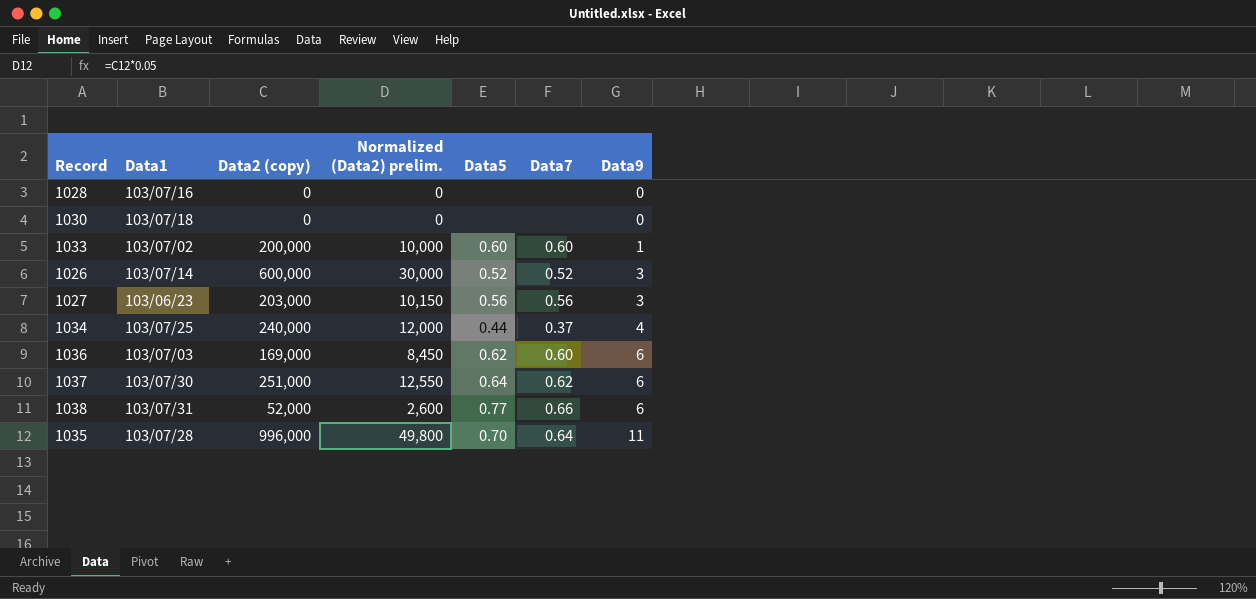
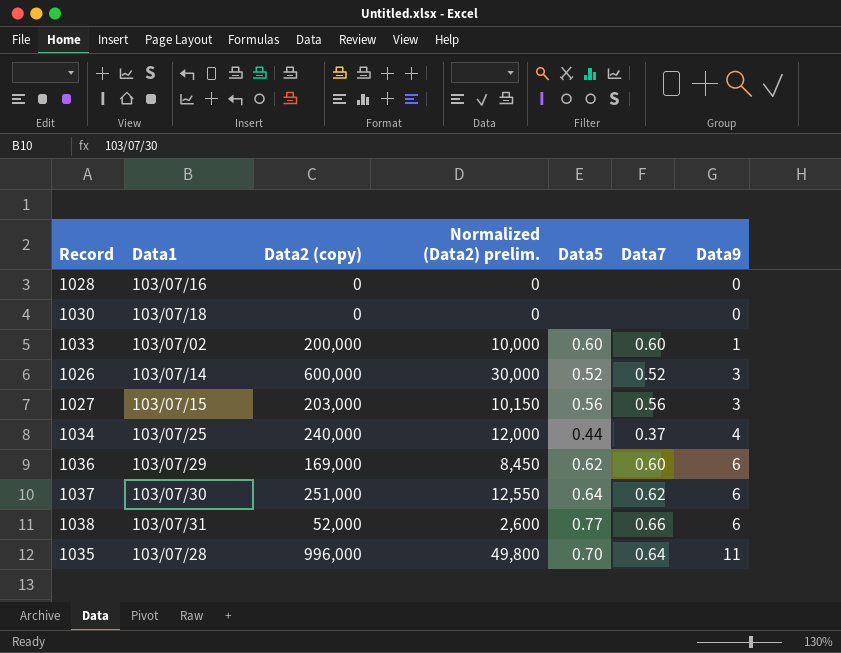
1027 | Data1: 103/06/23 -> 103/07/15
1036 | Data1: 103/07/03 -> 103/07/29

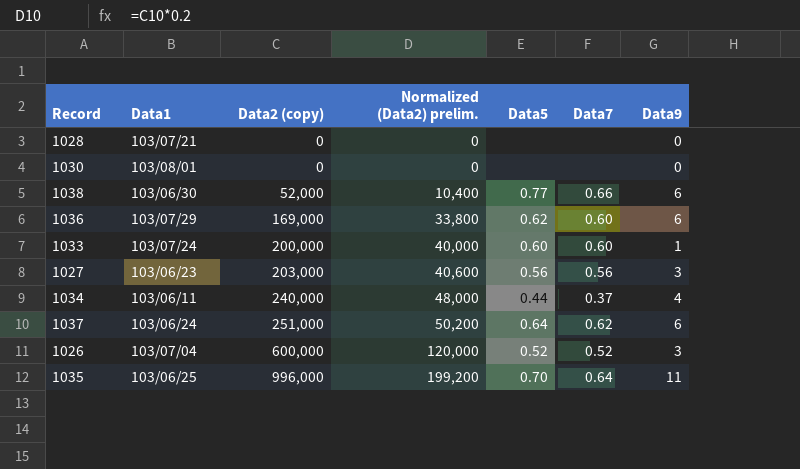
row order: Data9 ascending -> Data2 (copy) ascending
column Normalized (Data2) prelim. | formula: [Data2 (copy)] * 0.05 -> [Data2 (copy)] * 0.2
1028 | Data1: 103/07/16 -> 103/07/21
1030 | Data1: 103/07/18 -> 103/08/01
1038 | Data1: 103/07/31 -> 103/06/30
1033 | Data1: 103/07/02 -> 103/07/24
1027 | Data1: 103/07/15 -> 103/06/23
1034 | Data1: 103/07/25 -> 103/06/11
1037 | Data1: 103/07/30 -> 103/06/24
1026 | Data1: 103/07/14 -> 103/07/04
1035 | Data1: 103/07/28 -> 103/06/25

